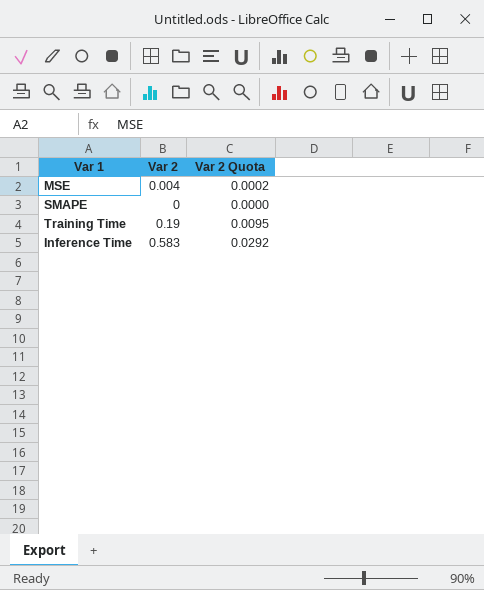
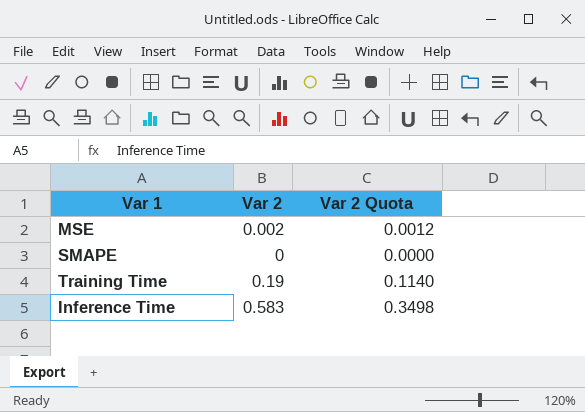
column Var 2 Quota | formula: [Var 2] * 0.05 -> [Var 2] * 0.6
MSE | Var 2: 0.004 -> 0.002

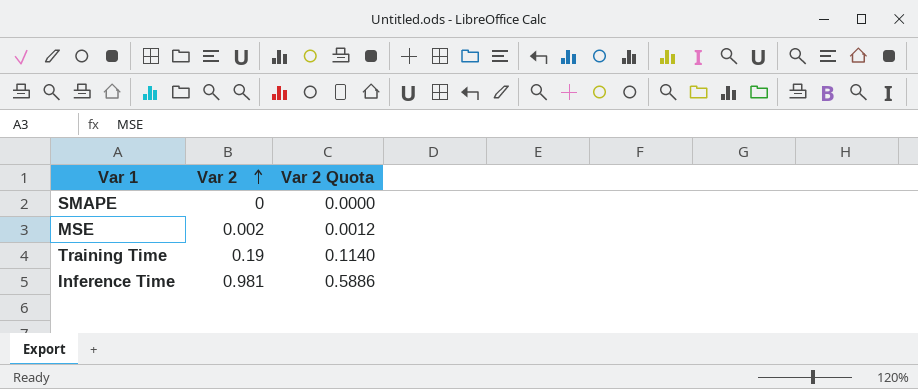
row order: none -> Var 2 ascending
Inference Time | Var 2: 0.583 -> 0.981
Inference Time | Var 2 Quota: 0.3498 -> 0.5886

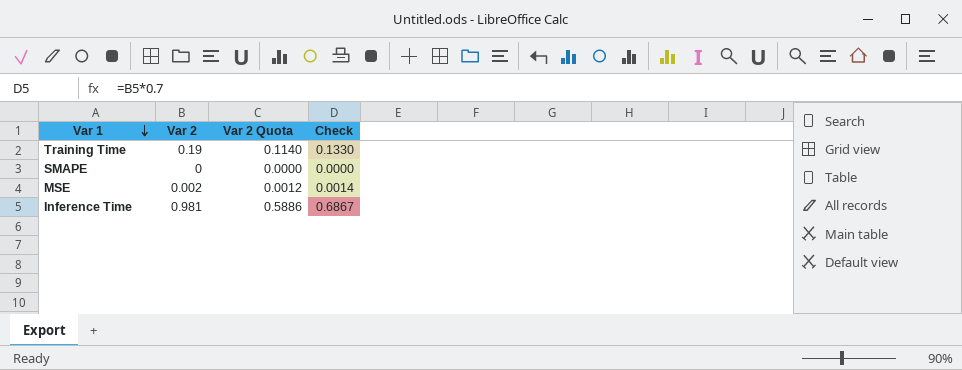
row order: Var 2 ascending -> Var 1 descending
column Check | formula: none -> [Var 2] * 0.7

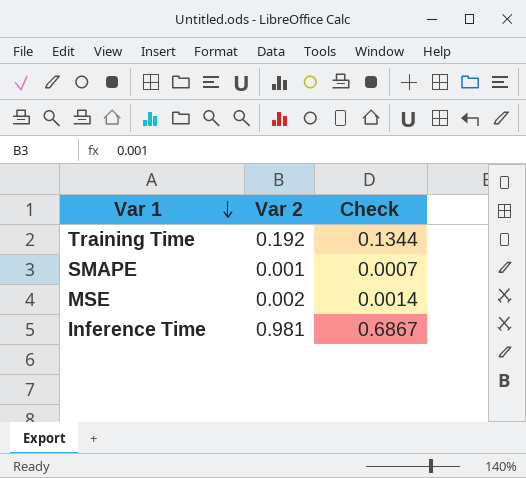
column Var 2 Quota | formula: [Var 2] * 0.6 -> none
Training Time | Var 2: 0.19 -> 0.192
Training Time | Check: 0.1330 -> 0.1344
SMAPE | Var 2: 0 -> 0.001
SMAPE | Check: 0.0000 -> 0.0007

